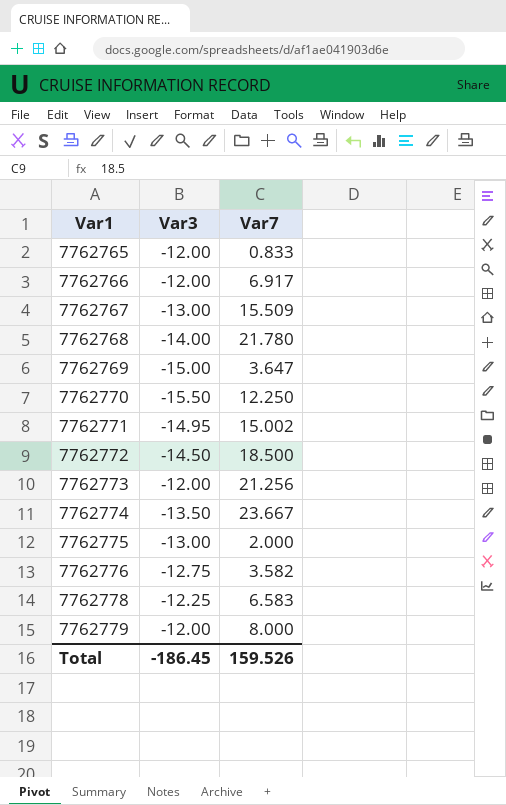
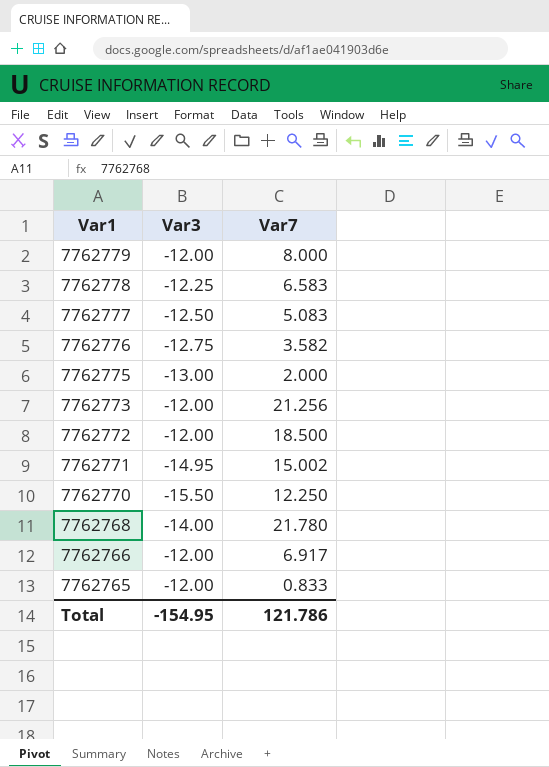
row order: Var1 ascending -> Var1 descending
row 7762767: -13.00 | 15.509 -> none
row 7762769: -15.00 | 3.647 -> none
row 7762774: -13.50 | 23.667 -> none
row 7762777: none -> -12.50 | 5.083
7762772 | Var3: -14.50 -> -12.00
Total | Var3: -186.45 -> -154.95
Total | Var7: 159.526 -> 121.786

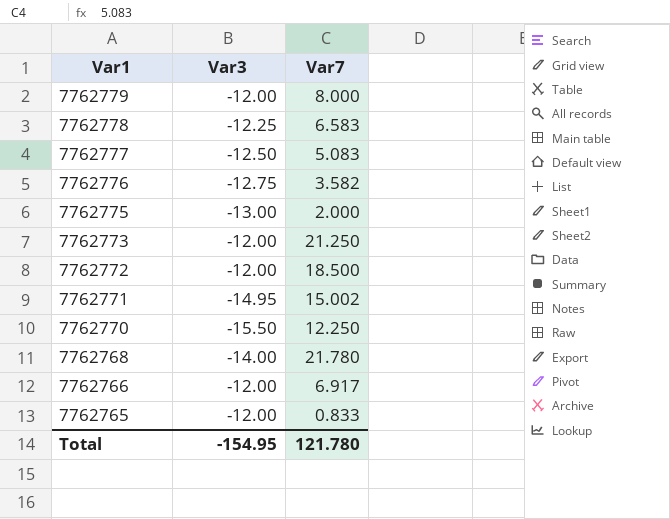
7762773 | Var7: 21.256 -> 21.250
Total | Var7: 121.786 -> 121.780

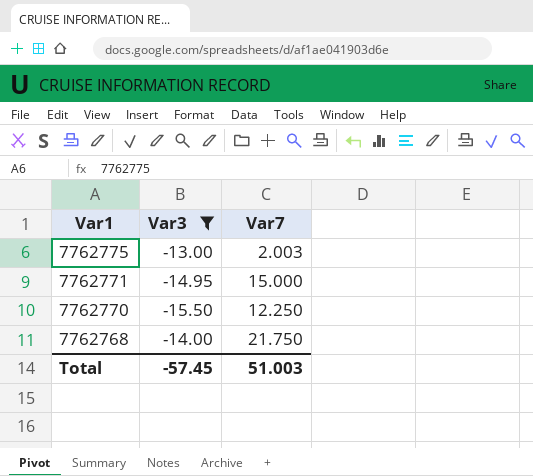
filter: none -> Var3 <= -13.00
7762775 | Var7: 2.000 -> 2.003
7762771 | Var7: 15.002 -> 15.000
7762768 | Var7: 21.780 -> 21.750
Total | Var3: -154.95 -> -57.45
Total | Var7: 121.780 -> 51.003

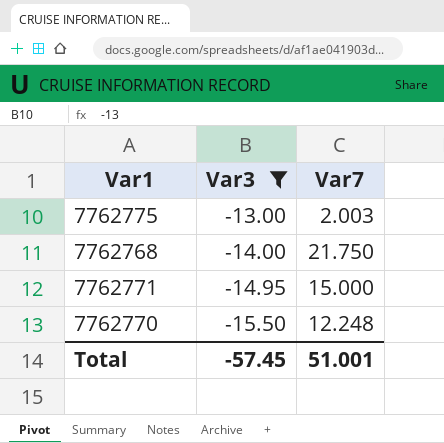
row order: Var1 descending -> Var3 descending
7762770 | Var7: 12.250 -> 12.248
Total | Var7: 51.003 -> 51.001

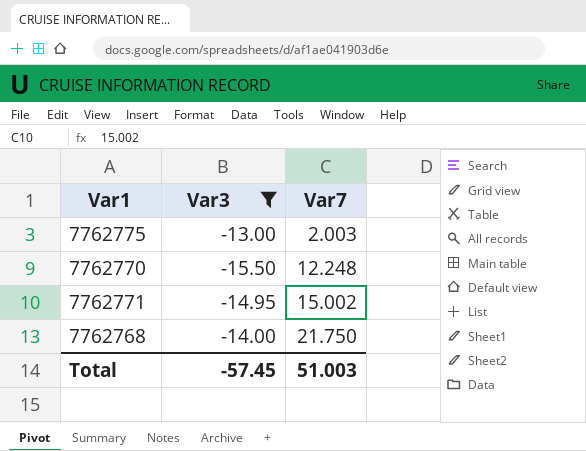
row order: Var3 descending -> Var7 ascending
7762771 | Var7: 15.000 -> 15.002
Total | Var7: 51.001 -> 51.003

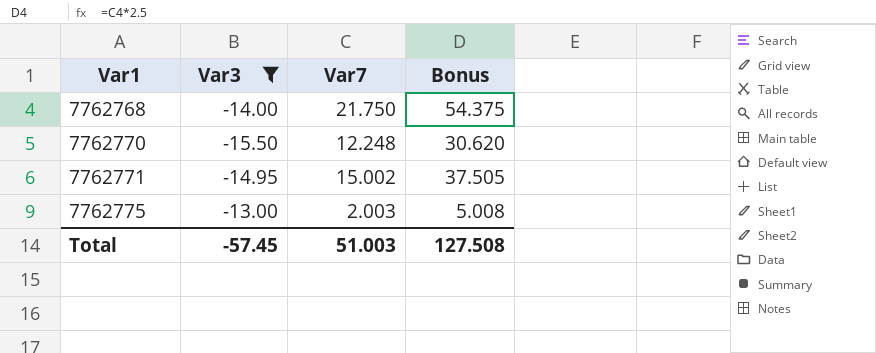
row order: Var7 ascending -> Var1 ascending
column Bonus | formula: none -> [Var7] * 2.5

